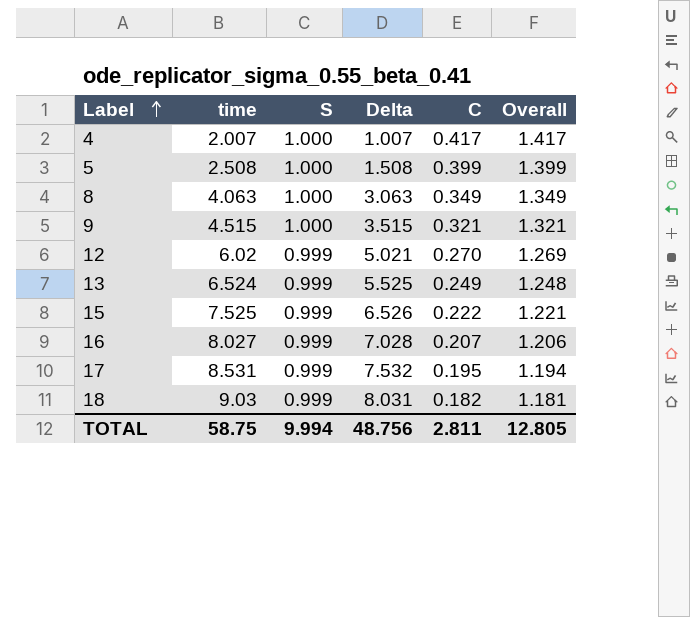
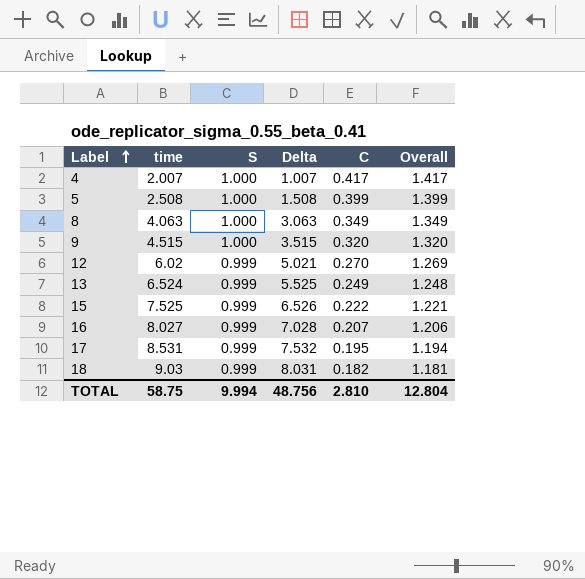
9 | C: 0.321 -> 0.320
9 | Overall: 1.321 -> 1.320
TOTAL | C: 2.811 -> 2.810
TOTAL | Overall: 12.805 -> 12.804

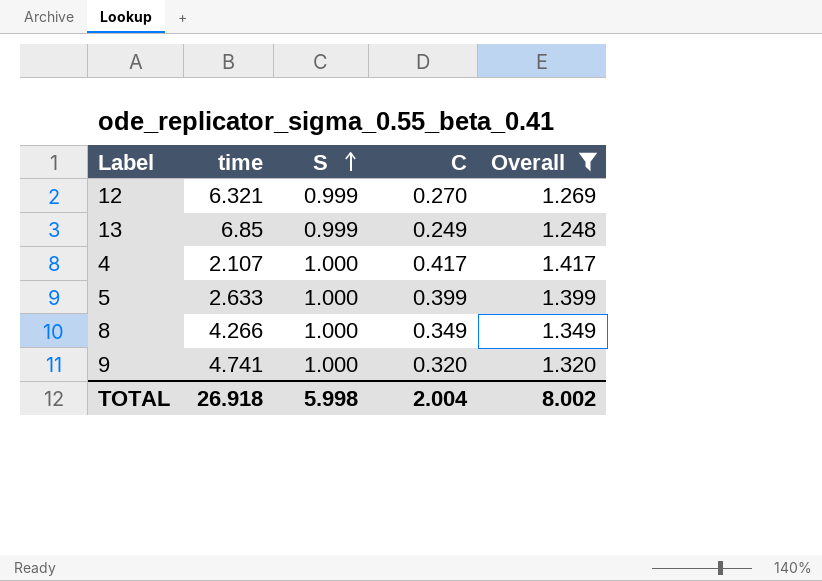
filter: none -> Overall >= 1.248
row order: Label ascending -> S ascending
column Delta | formula: [time] - [S] -> none
12 | time: 6.02 -> 6.321
13 | time: 6.524 -> 6.85
4 | time: 2.007 -> 2.107
5 | time: 2.508 -> 2.633
8 | time: 4.063 -> 4.266
9 | time: 4.515 -> 4.741
TOTAL | time: 58.75 -> 26.918
TOTAL | S: 9.994 -> 5.998
TOTAL | C: 2.810 -> 2.004
TOTAL | Overall: 12.804 -> 8.002

